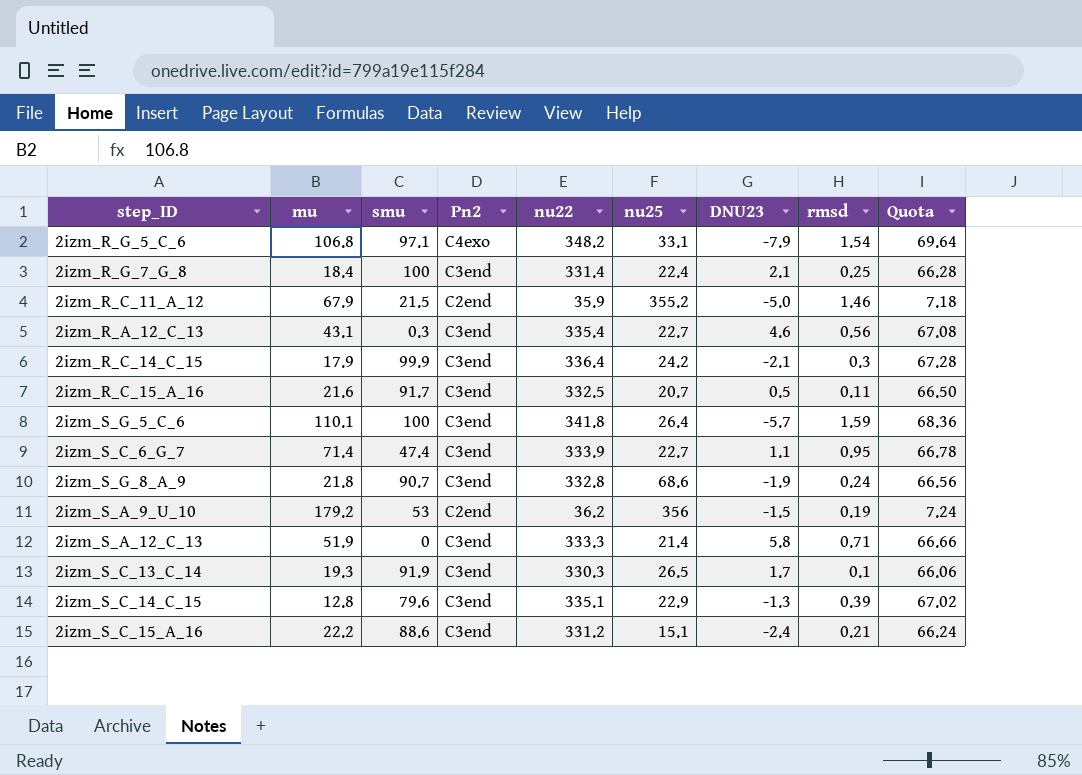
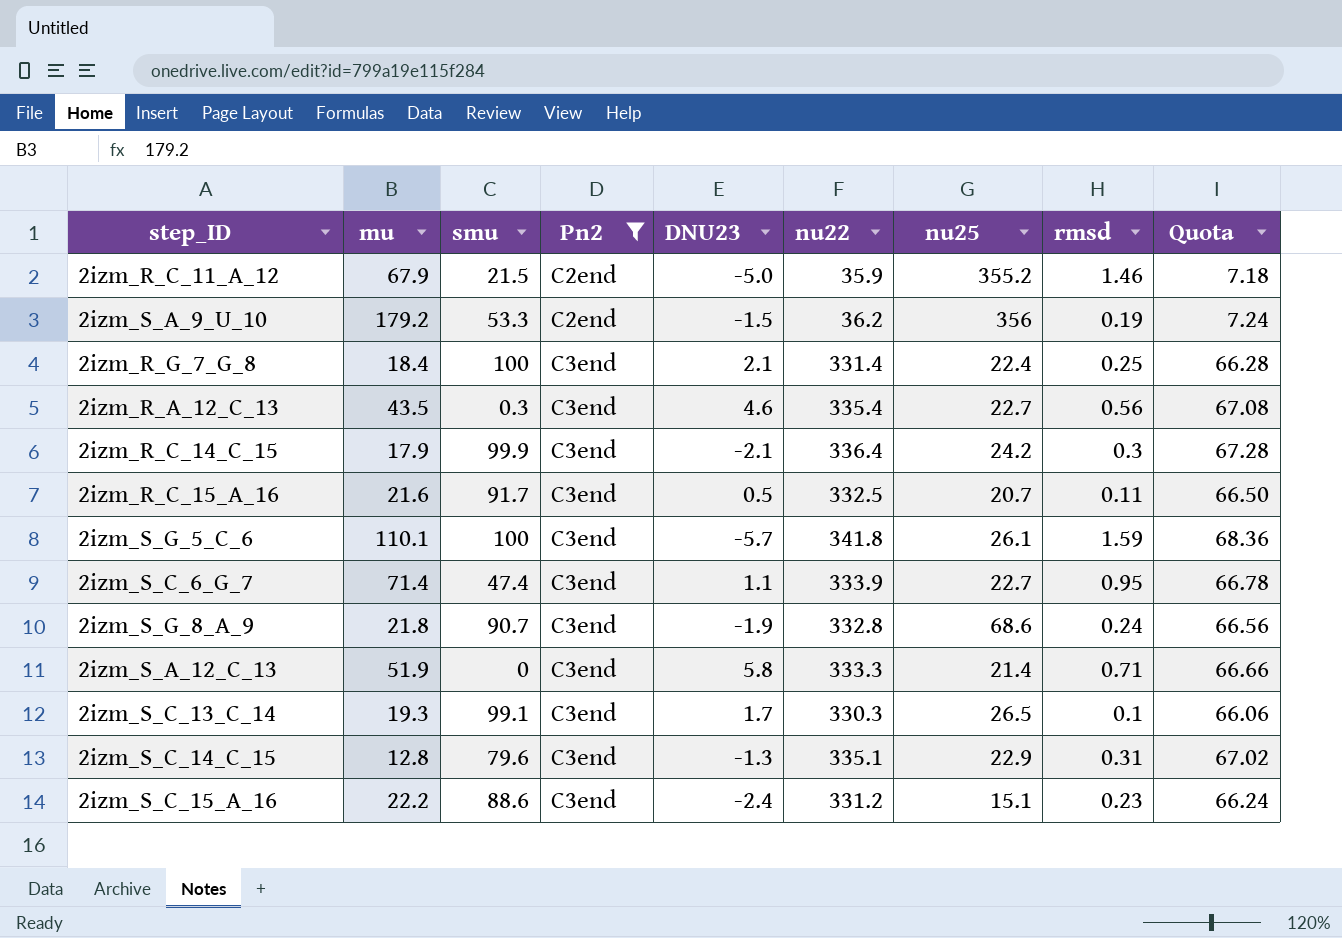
filter: none -> Pn2 != C4exo
row order: none -> Pn2 ascending
column DNU23 | position: 7 -> 5
2izm_S_A_9_U_10 | smu: 53 -> 53.3
2izm_R_A_12_C_13 | mu: 43.1 -> 43.5
2izm_S_G_5_C_6 | nu25: 26.4 -> 26.1
2izm_S_C_13_C_14 | smu: 91.9 -> 99.1
2izm_S_C_14_C_15 | rmsd: 0.39 -> 0.31
2izm_S_C_15_A_16 | rmsd: 0.21 -> 0.23

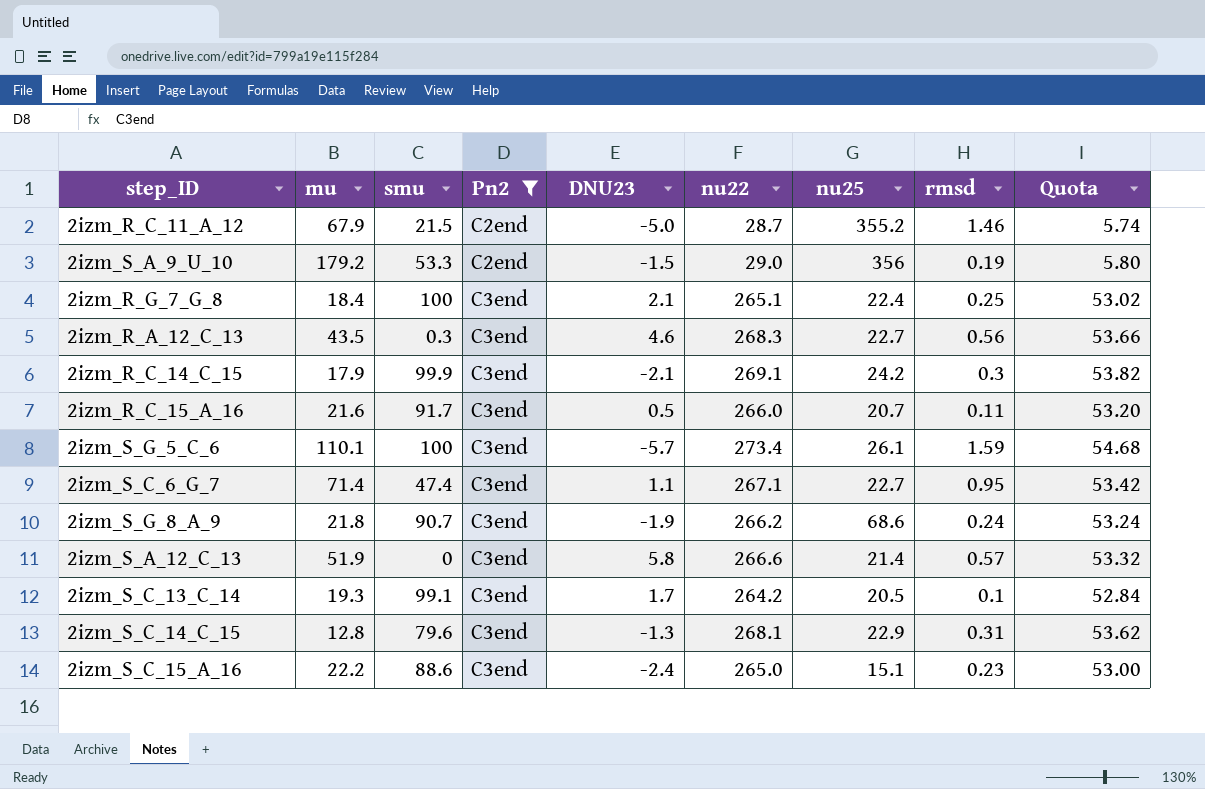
2izm_R_C_11_A_12 | nu22: 35.9 -> 28.7
2izm_R_C_11_A_12 | Quota: 7.18 -> 5.74
2izm_S_A_9_U_10 | nu22: 36.2 -> 29.0
2izm_S_A_9_U_10 | Quota: 7.24 -> 5.80
2izm_R_G_7_G_8 | nu22: 331.4 -> 265.1
2izm_R_G_7_G_8 | Quota: 66.28 -> 53.02
2izm_R_A_12_C_13 | nu22: 335.4 -> 268.3
2izm_R_A_12_C_13 | Quota: 67.08 -> 53.66
2izm_R_C_14_C_15 | nu22: 336.4 -> 269.1
2izm_R_C_14_C_15 | Quota: 67.28 -> 53.82
2izm_R_C_15_A_16 | nu22: 332.5 -> 266.0
2izm_R_C_15_A_16 | Quota: 66.50 -> 53.20
2izm_S_G_5_C_6 | nu22: 341.8 -> 273.4
2izm_S_G_5_C_6 | Quota: 68.36 -> 54.68
2izm_S_C_6_G_7 | nu22: 333.9 -> 267.1
2izm_S_C_6_G_7 | Quota: 66.78 -> 53.42
2izm_S_G_8_A_9 | nu22: 332.8 -> 266.2
2izm_S_G_8_A_9 | Quota: 66.56 -> 53.24
2izm_S_A_12_C_13 | nu22: 333.3 -> 266.6
2izm_S_A_12_C_13 | rmsd: 0.71 -> 0.57
2izm_S_A_12_C_13 | Quota: 66.66 -> 53.32
2izm_S_C_13_C_14 | nu22: 330.3 -> 264.2
2izm_S_C_13_C_14 | nu25: 26.5 -> 20.5
2izm_S_C_13_C_14 | Quota: 66.06 -> 52.84
2izm_S_C_14_C_15 | nu22: 335.1 -> 268.1
2izm_S_C_14_C_15 | Quota: 67.02 -> 53.62
2izm_S_C_15_A_16 | nu22: 331.2 -> 265.0
2izm_S_C_15_A_16 | Quota: 66.24 -> 53.00

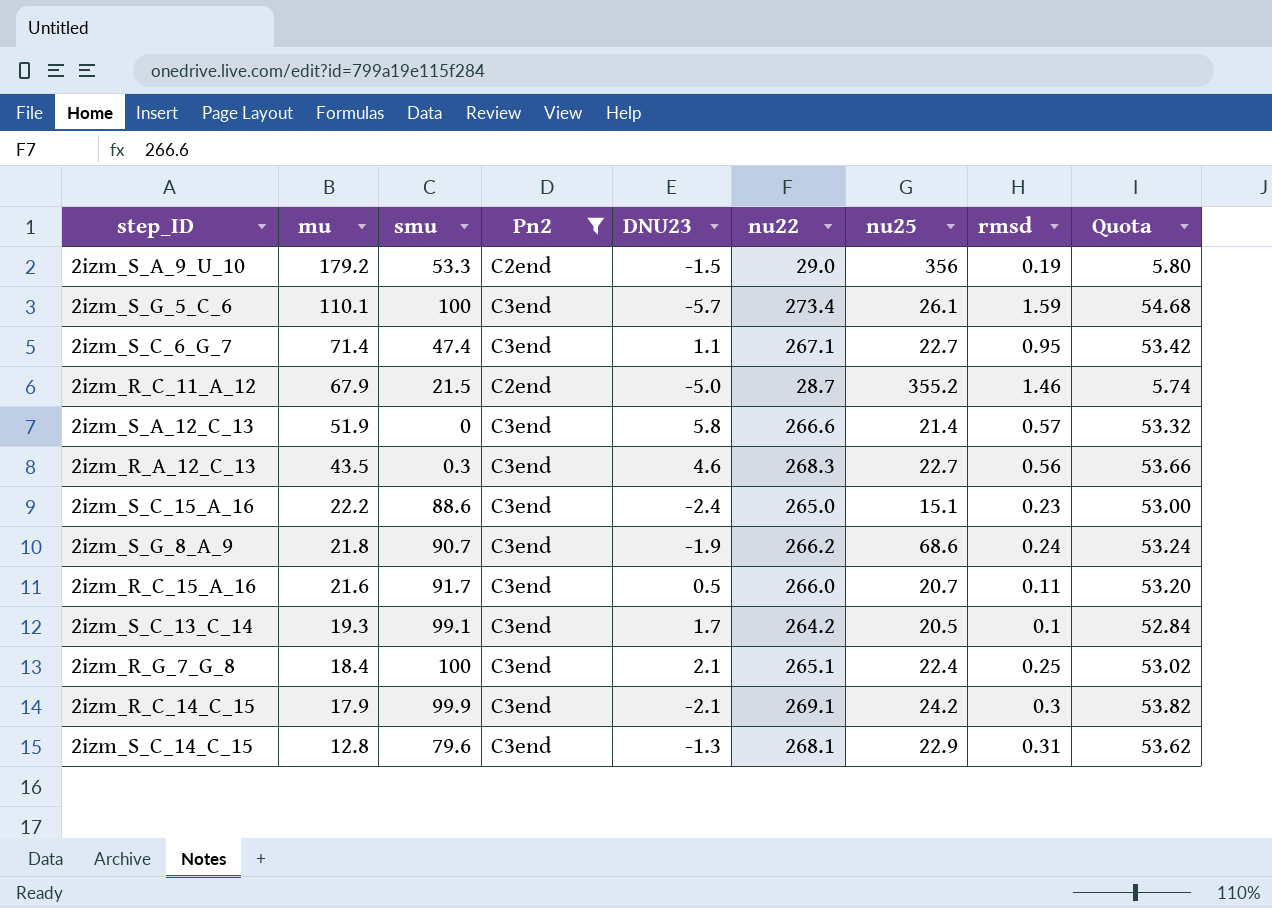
row order: Pn2 ascending -> mu descending

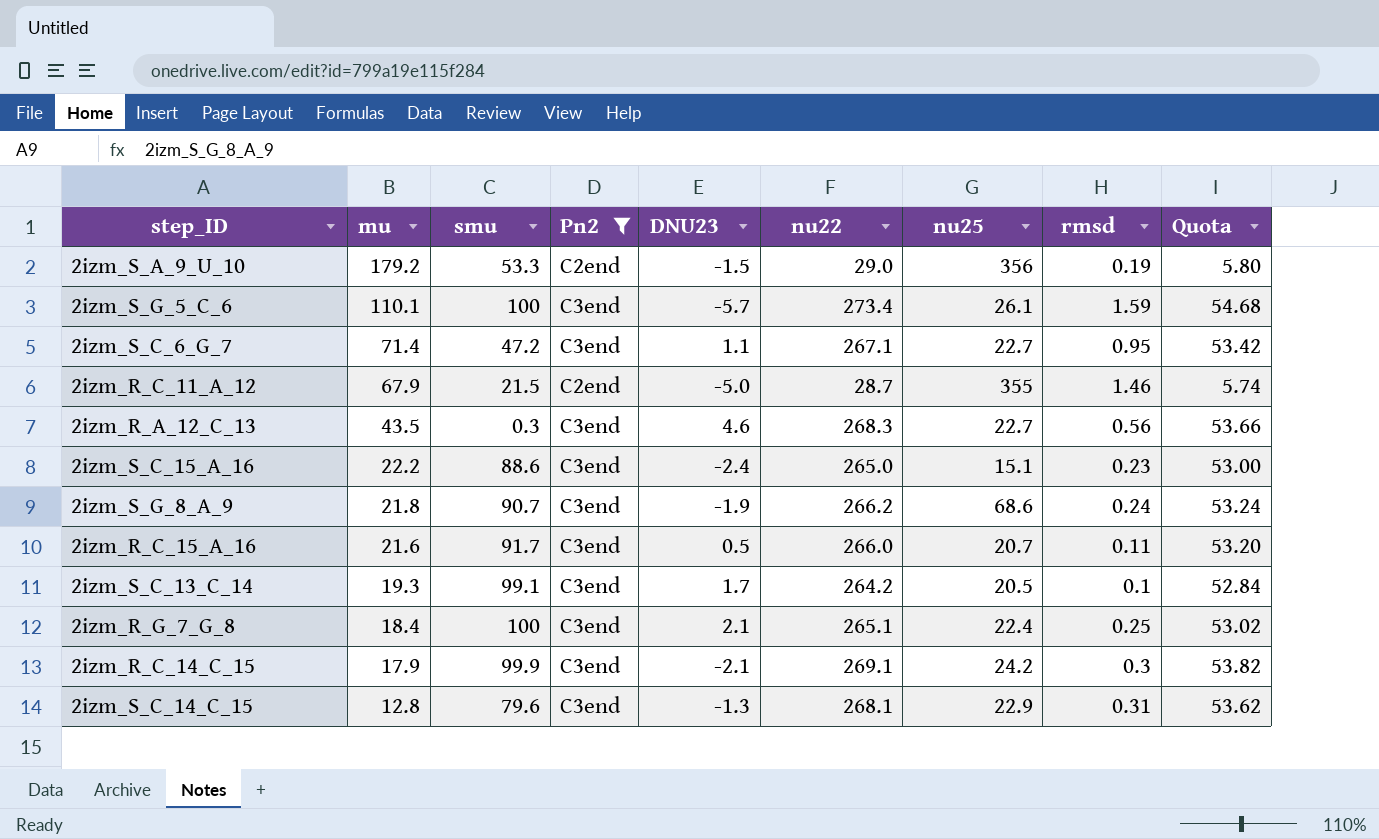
row 2izm_S_A_12_C_13: 51.9 | 0 | C3end | 5.8 | 266.6 | 21.4 | 0.57 | 53.32 -> none
2izm_S_C_6_G_7 | smu: 47.4 -> 47.2
2izm_R_C_11_A_12 | nu25: 355.2 -> 355

